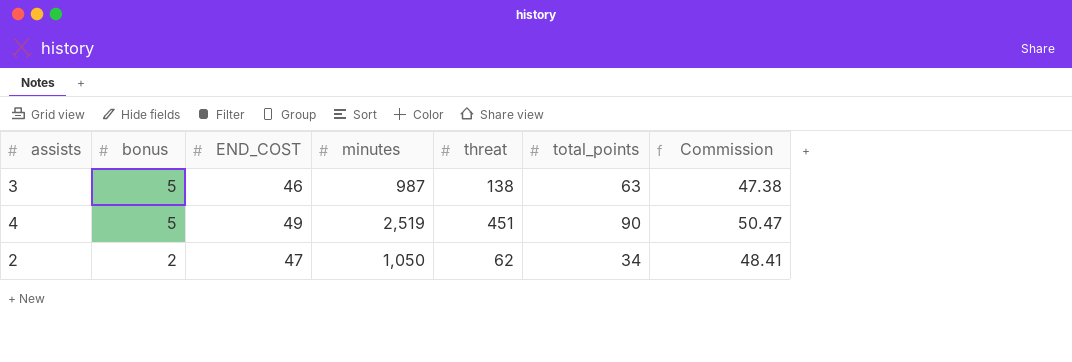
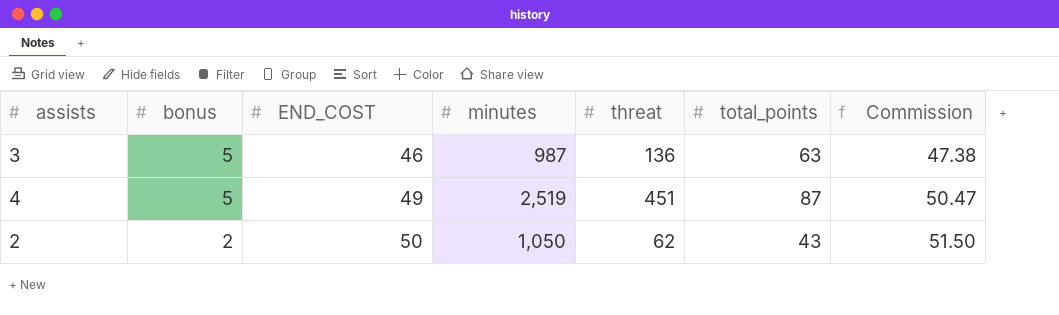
3 | threat: 138 -> 136
4 | total_points: 90 -> 87
2 | END_COST: 47 -> 50
2 | total_points: 34 -> 43
2 | Commission: 48.41 -> 51.50

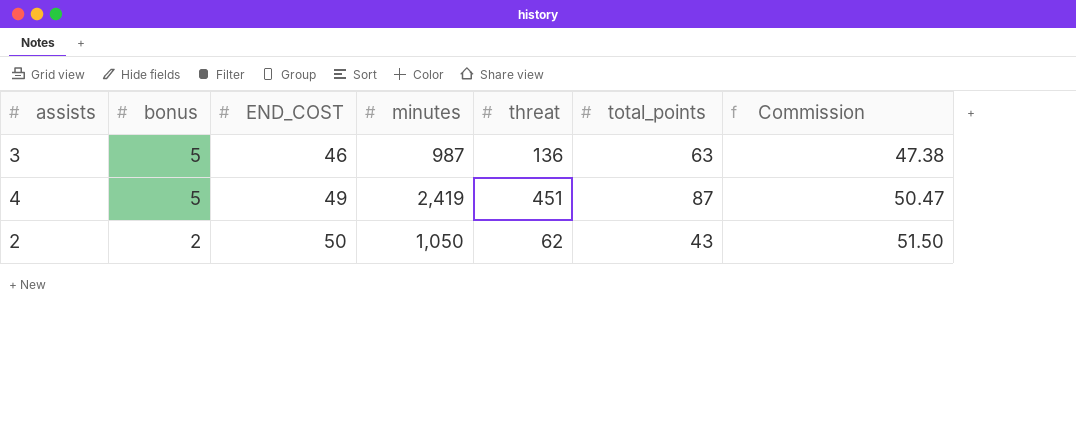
4 | minutes: 2,519 -> 2,419

